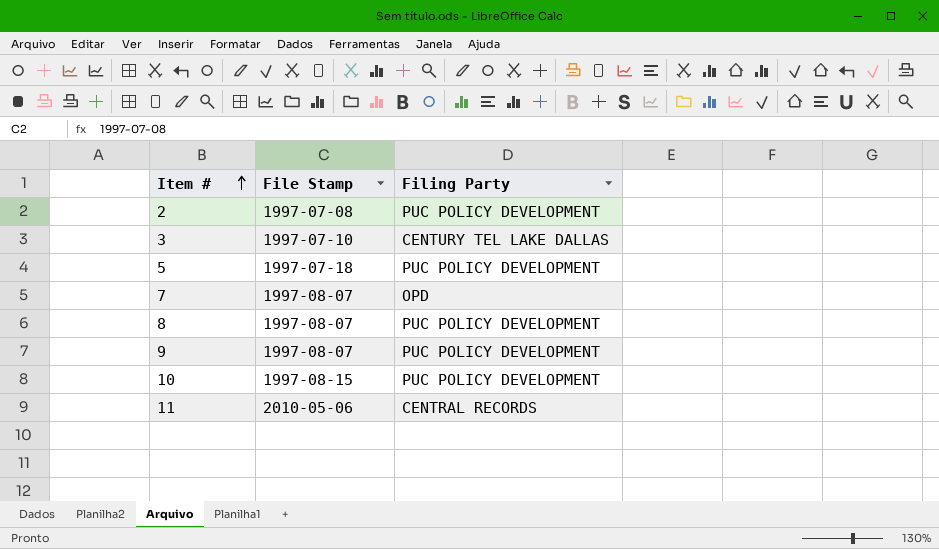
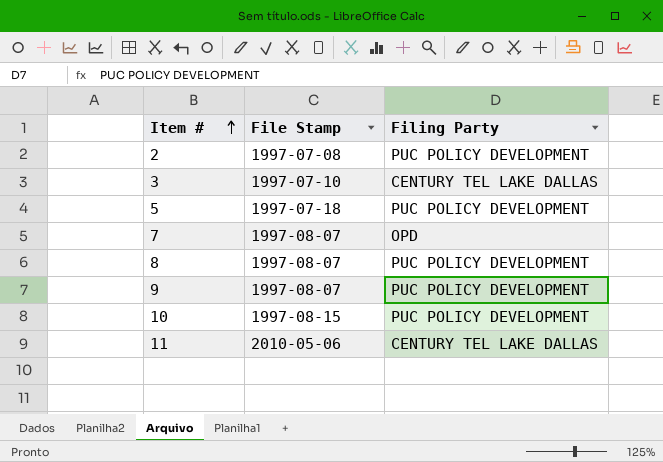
11 | Filing Party: CENTRAL RECORDS -> CENTURY TEL LAKE DALLAS

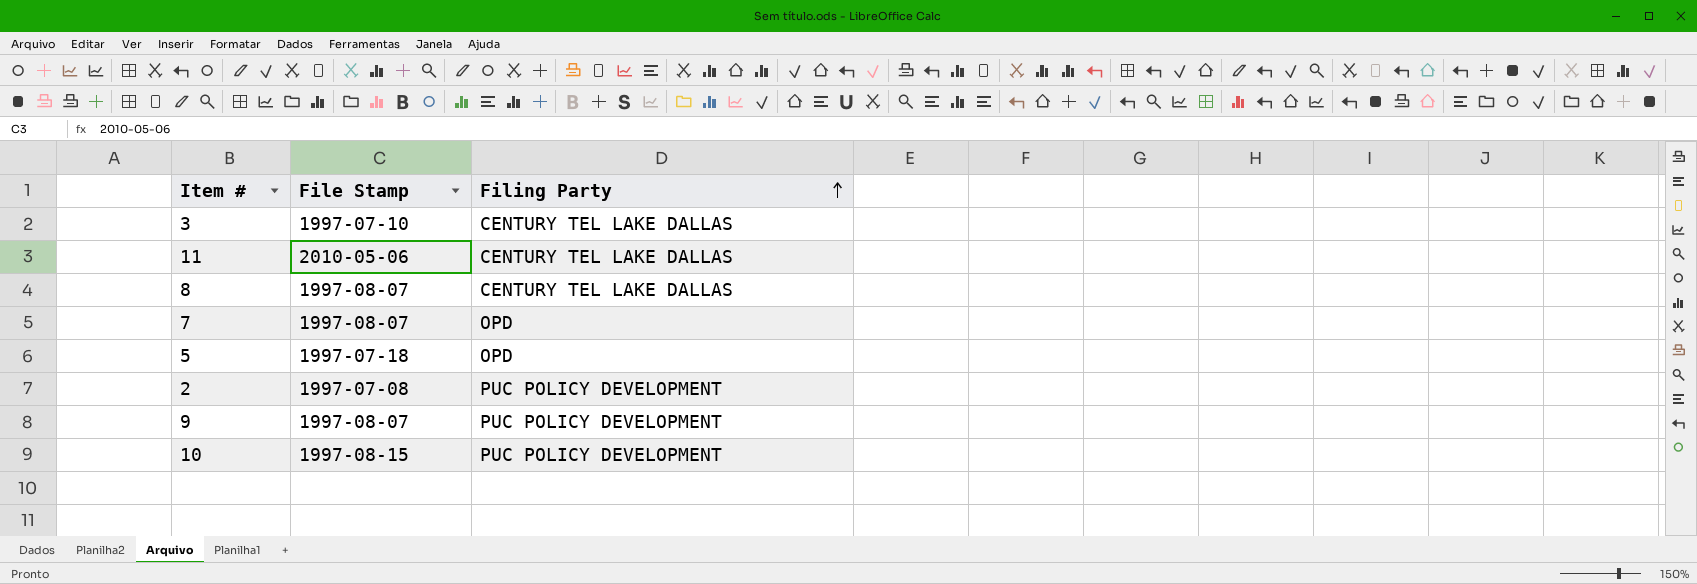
row order: Item # ascending -> Filing Party ascending
8 | Filing Party: PUC POLICY DEVELOPMENT -> CENTURY TEL LAKE DALLAS
5 | Filing Party: PUC POLICY DEVELOPMENT -> OPD

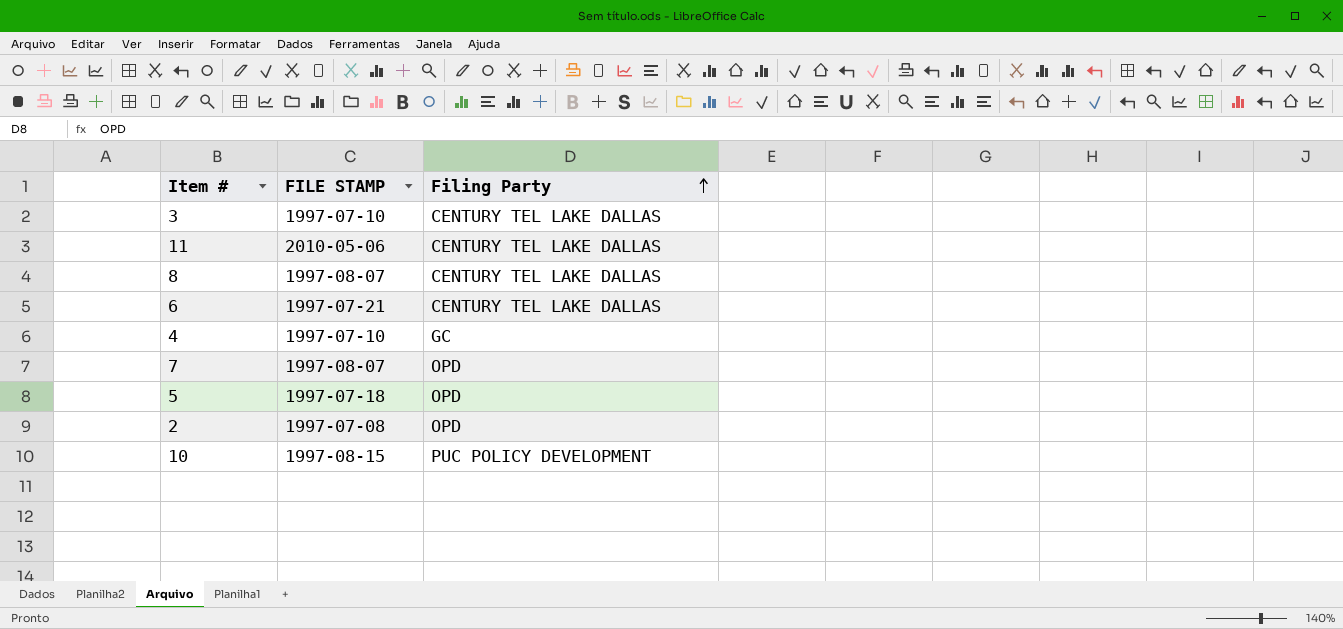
column name: File Stamp -> FILE STAMP
row 9: 1997-08-07 | PUC POLICY DEVELOPMENT -> none
row 6: none -> 1997-07-21 | CENTURY TEL LAKE DALLAS
row 4: none -> 1997-07-10 | GC
2 | Filing Party: PUC POLICY DEVELOPMENT -> OPD

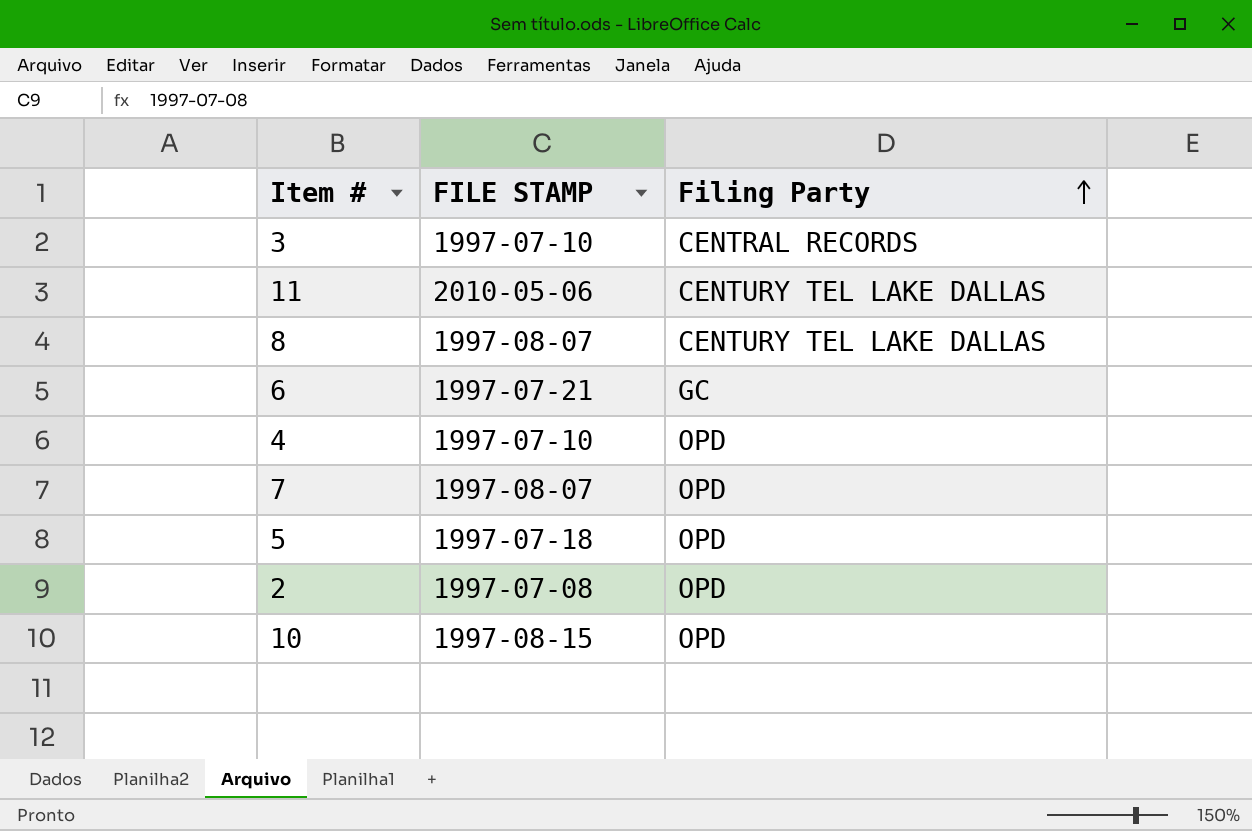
3 | Filing Party: CENTURY TEL LAKE DALLAS -> CENTRAL RECORDS
6 | Filing Party: CENTURY TEL LAKE DALLAS -> GC
4 | Filing Party: GC -> OPD
10 | Filing Party: PUC POLICY DEVELOPMENT -> OPD

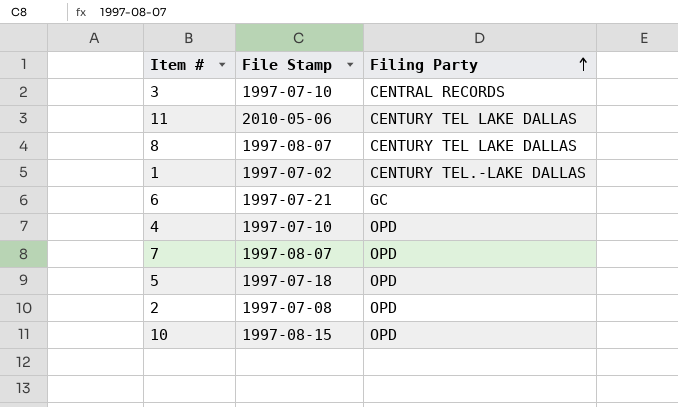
column name: FILE STAMP -> File Stamp
row 1: none -> 1997-07-02 | CENTURY TEL.-LAKE DALLAS

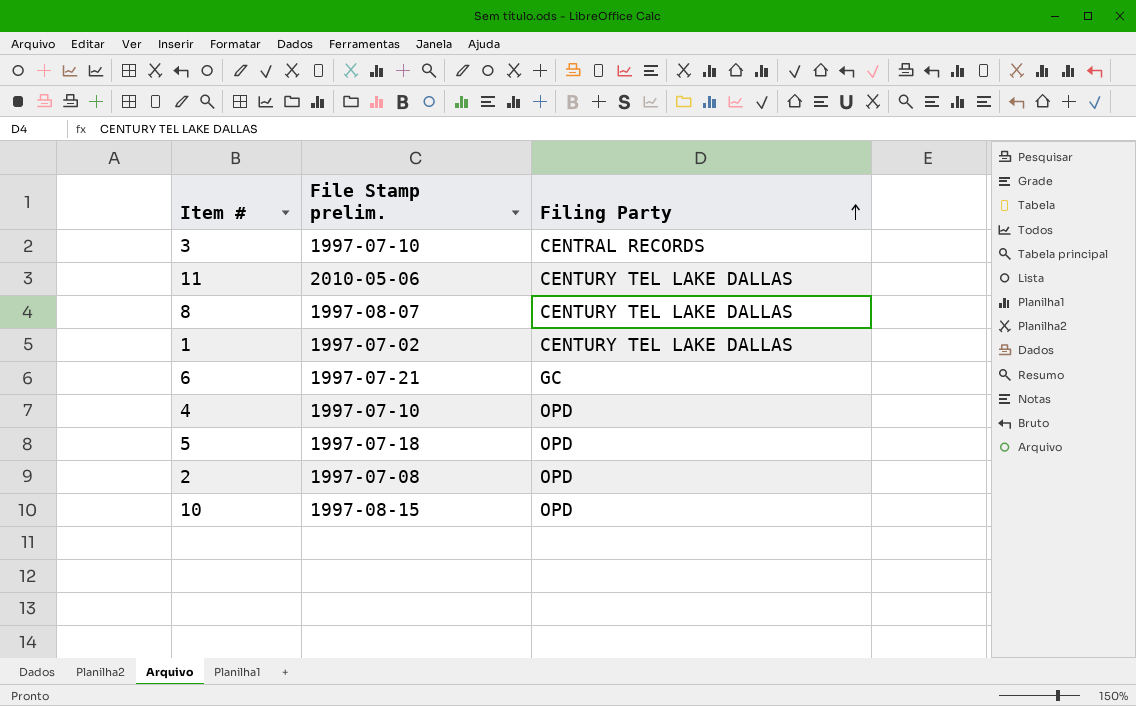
column name: File Stamp -> File Stamp prelim.
row 7: 1997-08-07 | OPD -> none
1 | Filing Party: CENTURY TEL.-LAKE DALLAS -> CENTURY TEL LAKE DALLAS

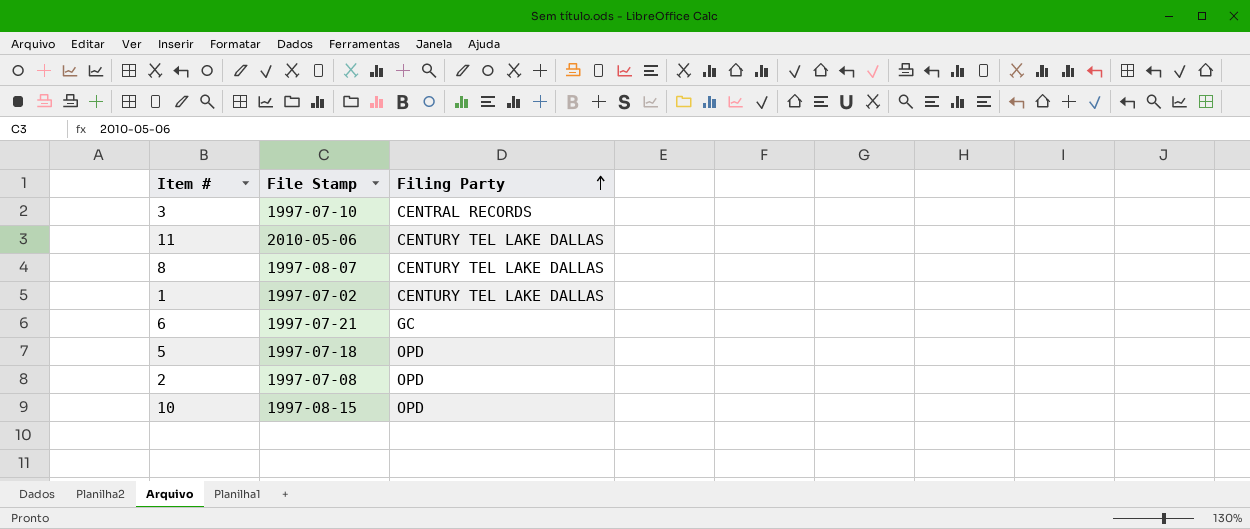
column name: File Stamp prelim. -> File Stamp
row 4: 1997-07-10 | OPD -> none

